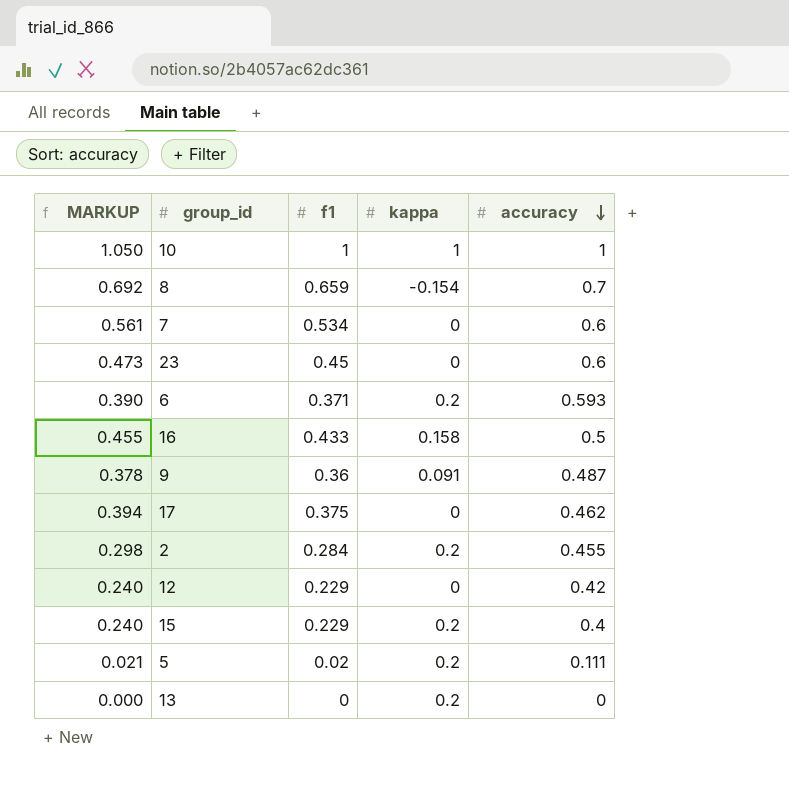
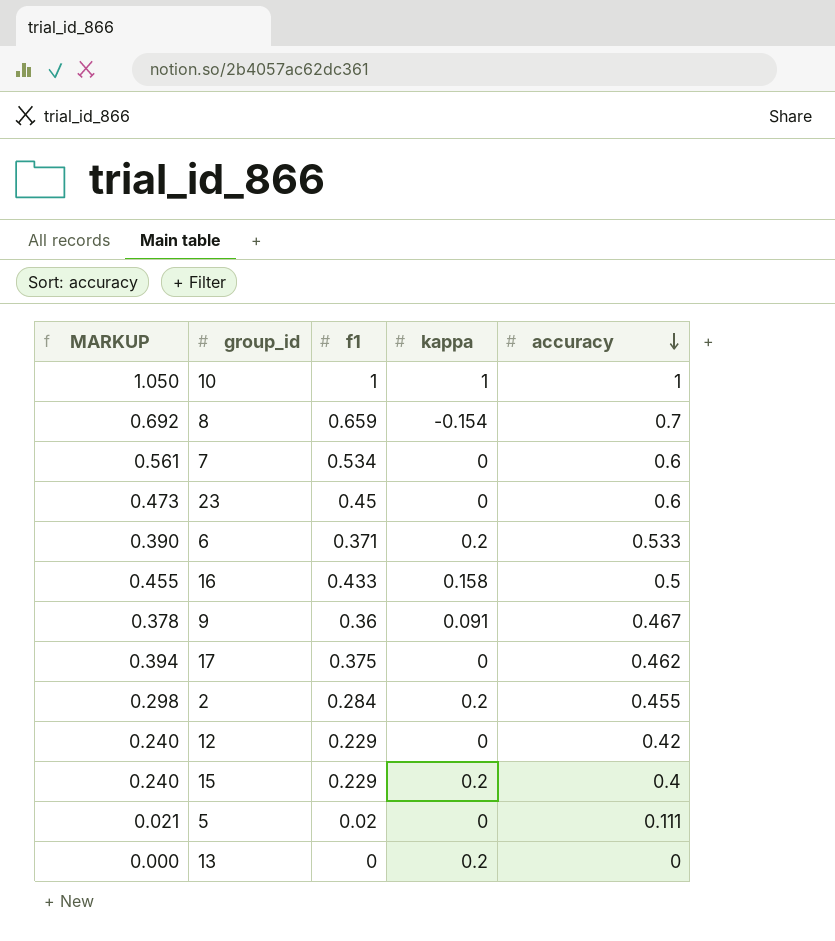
6 | accuracy: 0.593 -> 0.533
9 | accuracy: 0.487 -> 0.467
5 | kappa: 0.2 -> 0

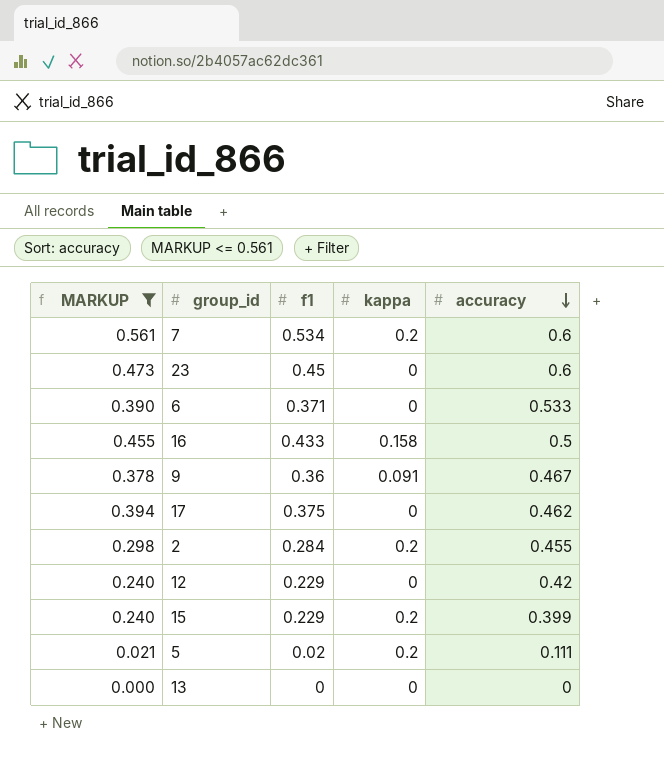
filter: none -> MARKUP <= 0.561
7 | kappa: 0 -> 0.2
6 | kappa: 0.2 -> 0
15 | accuracy: 0.4 -> 0.399
5 | kappa: 0 -> 0.2
13 | kappa: 0.2 -> 0

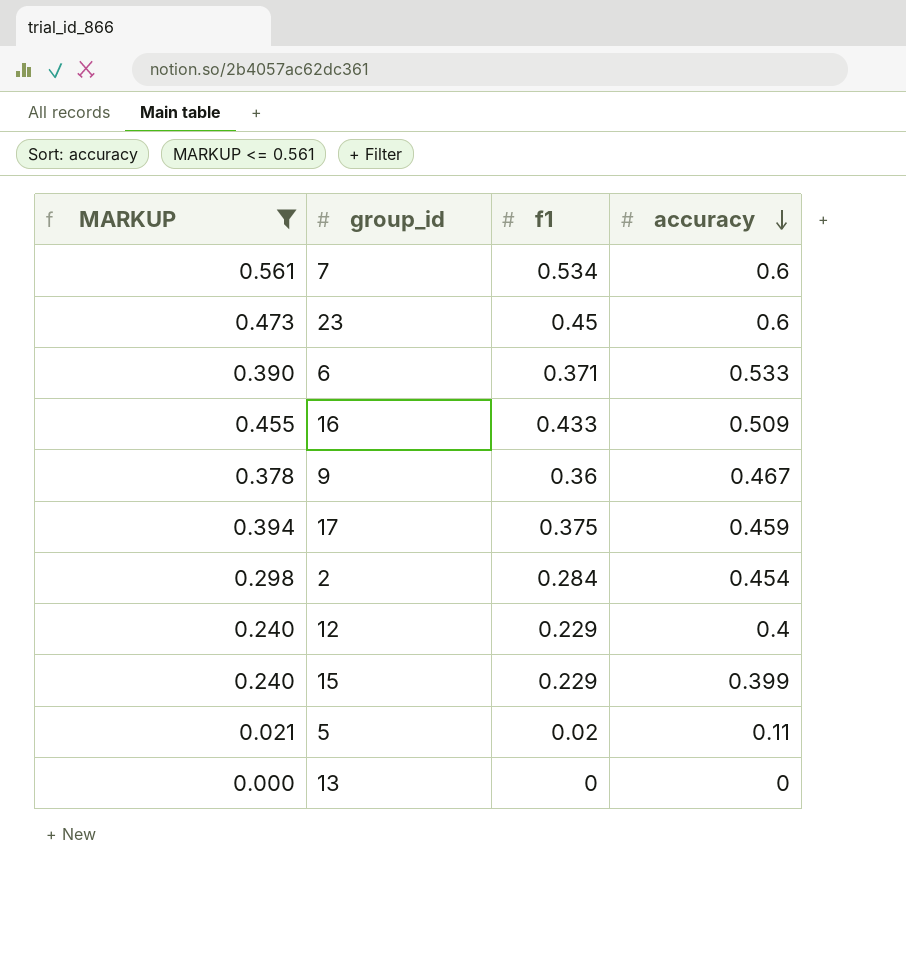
column kappa | position: 4 -> none
16 | accuracy: 0.5 -> 0.509
17 | accuracy: 0.462 -> 0.459
2 | accuracy: 0.455 -> 0.454
12 | accuracy: 0.42 -> 0.4
5 | accuracy: 0.111 -> 0.11

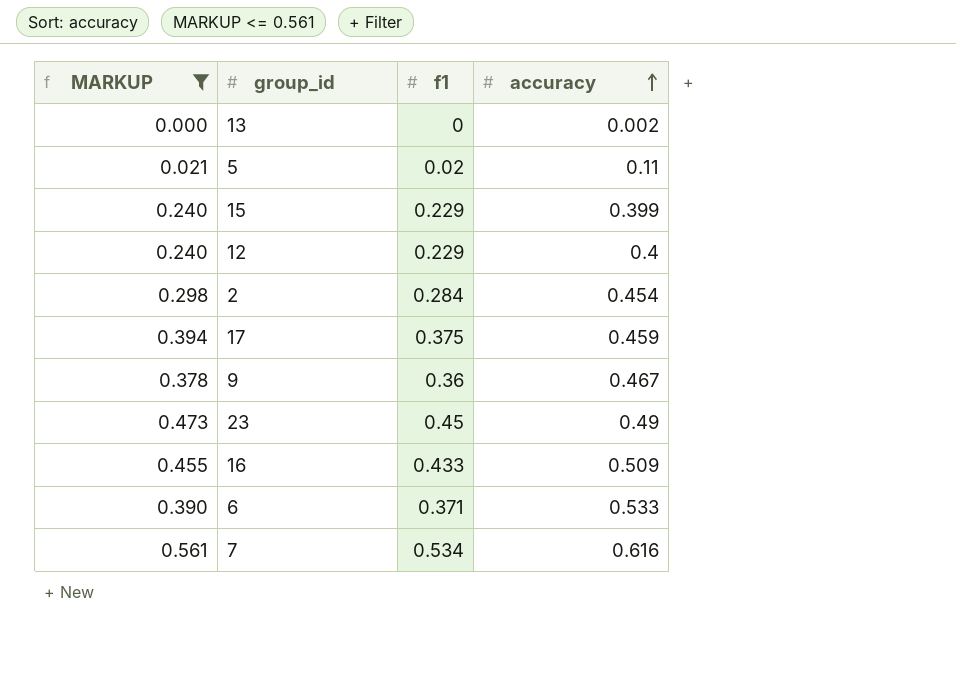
row order: accuracy descending -> accuracy ascending
13 | accuracy: 0 -> 0.002
23 | accuracy: 0.6 -> 0.49
7 | accuracy: 0.6 -> 0.616

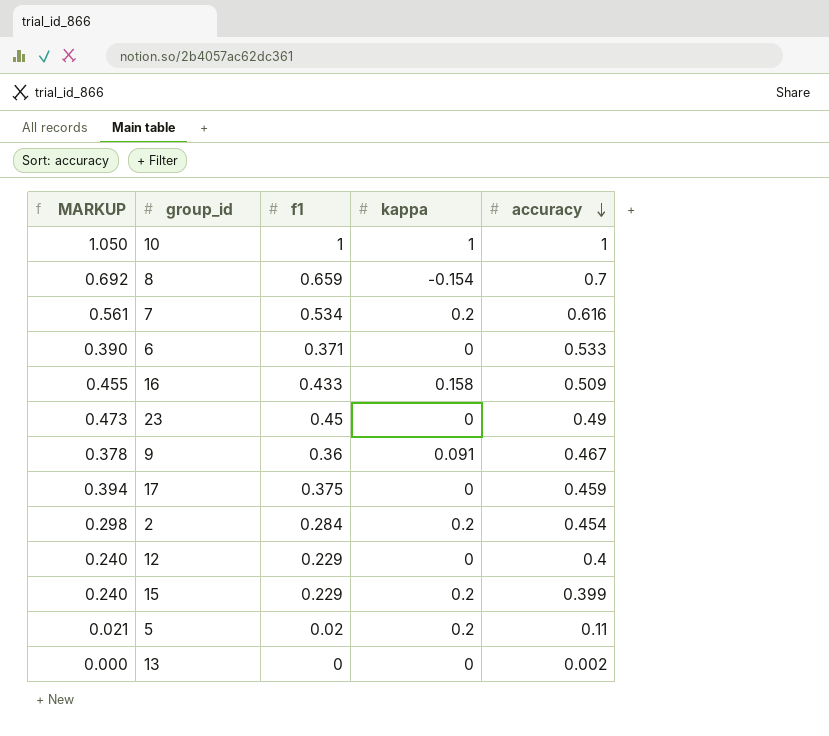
filter: MARKUP <= 0.561 -> none
row order: accuracy ascending -> accuracy descending
column kappa | position: none -> 4

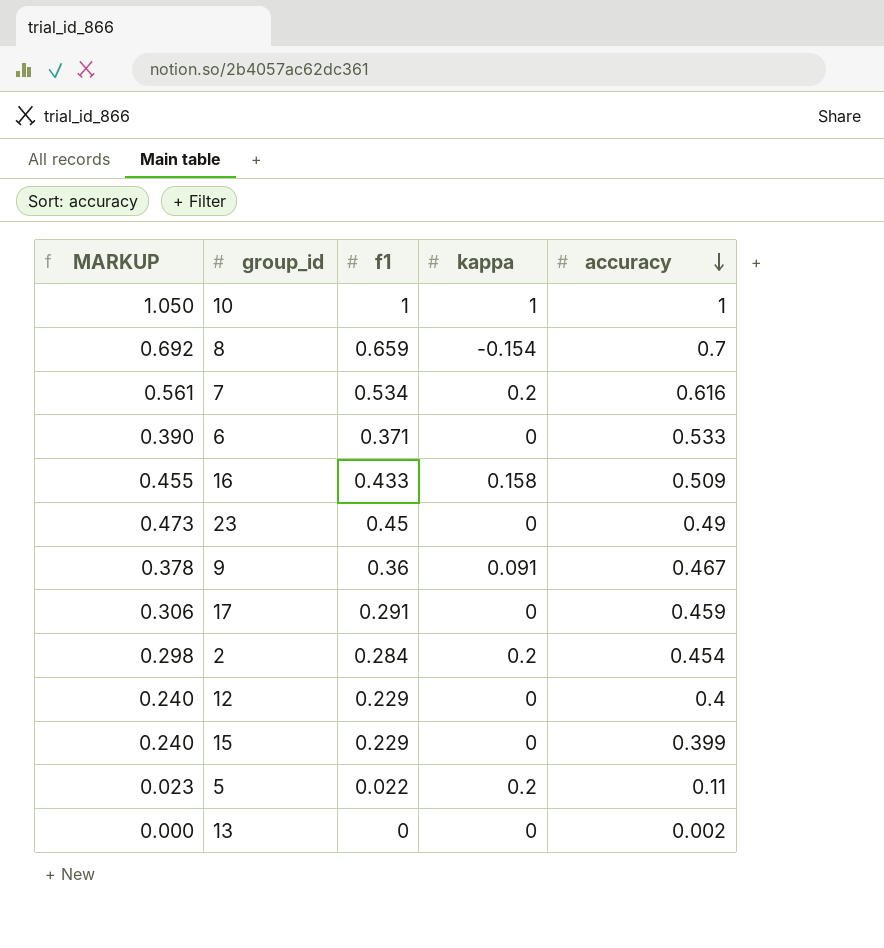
17 | MARKUP: 0.394 -> 0.306
17 | f1: 0.375 -> 0.291
15 | kappa: 0.2 -> 0
5 | MARKUP: 0.021 -> 0.023
5 | f1: 0.02 -> 0.022

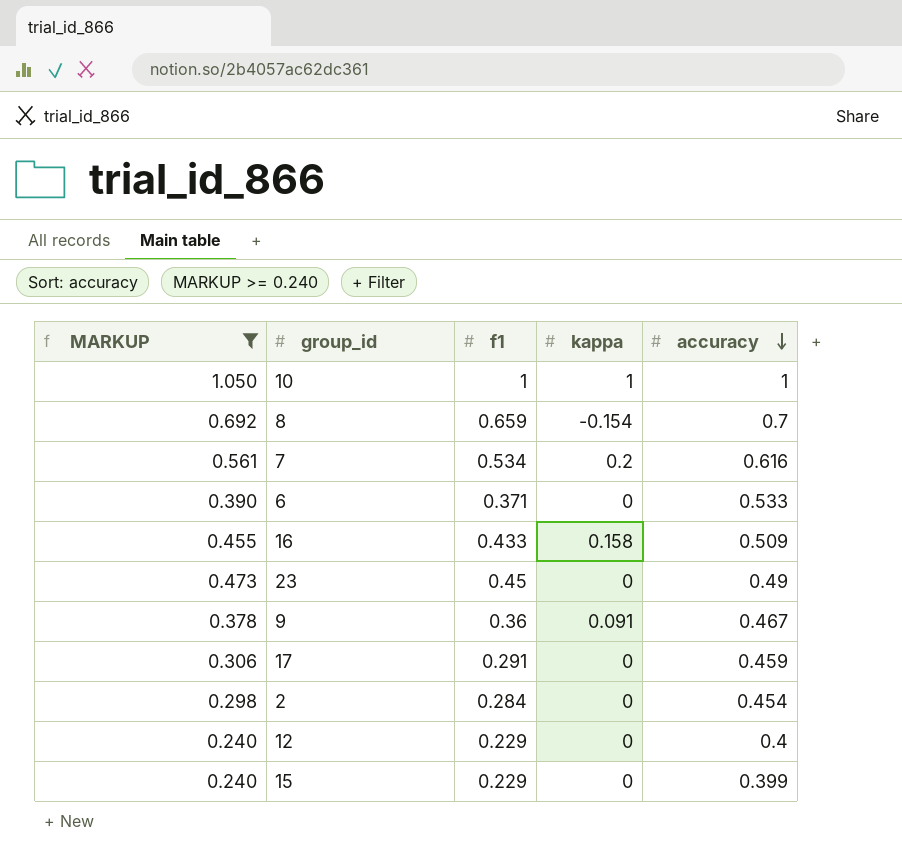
filter: none -> MARKUP >= 0.240
2 | kappa: 0.2 -> 0

